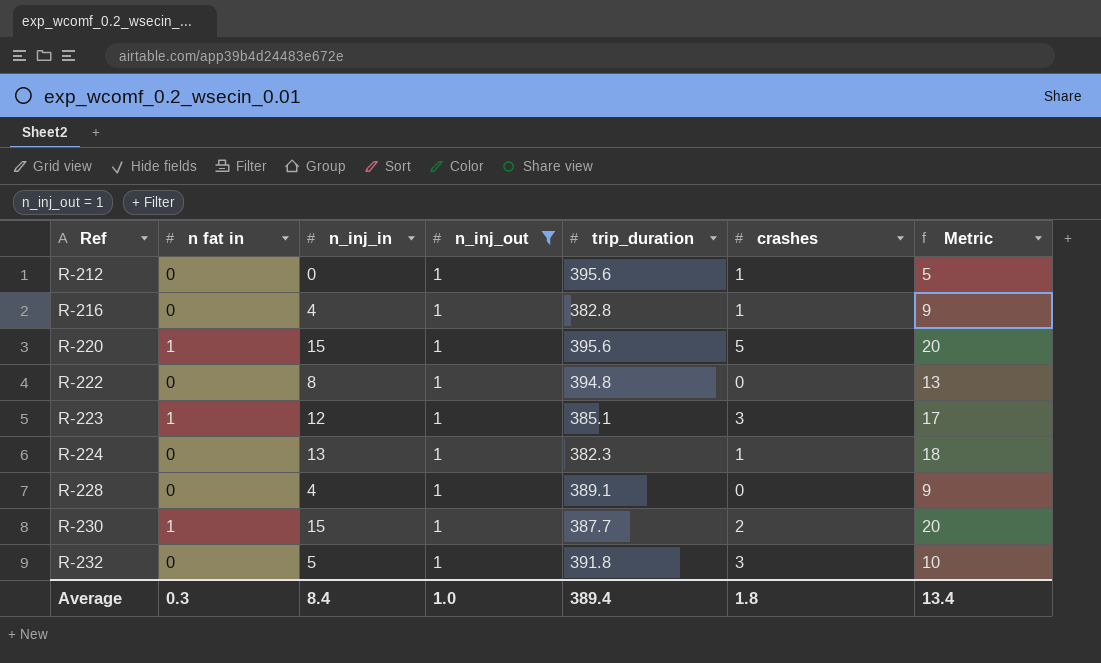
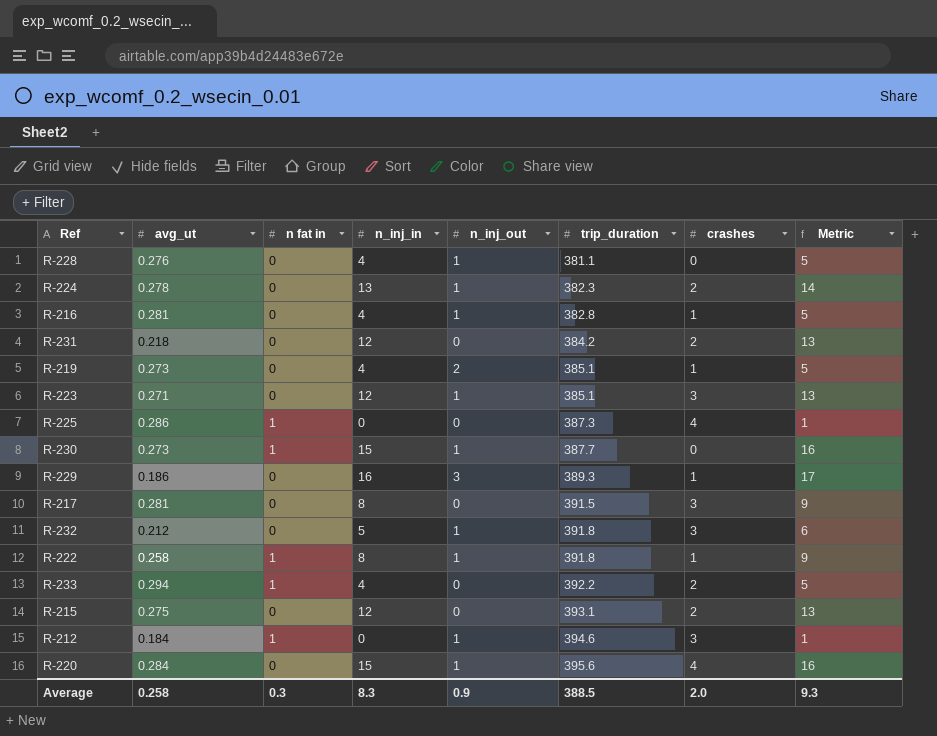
filter: n_inj_out = 1 -> none
row order: Ref ascending -> trip_duration ascending
column avg_ut | position: none -> 2
column Metric | formula: [n_inj_in] + 5 -> [n_inj_in] + 1
R-228 | trip_duration: 389.1 -> 381.1
R-224 | crashes: 1 -> 2
R-223 | n fat in: 1 -> 0
R-230 | crashes: 2 -> 0
R-222 | n fat in: 0 -> 1
R-222 | trip_duration: 394.8 -> 391.8
R-222 | crashes: 0 -> 1
R-212 | n fat in: 0 -> 1
R-212 | trip_duration: 395.6 -> 394.6
R-212 | crashes: 1 -> 3
R-220 | n fat in: 1 -> 0
R-220 | crashes: 5 -> 4
Average | n_inj_in: 8.4 -> 8.3
Average | n_inj_out: 1.0 -> 0.9
Average | trip_duration: 389.4 -> 388.5
Average | crashes: 1.8 -> 2.0
Average | Metric: 13.4 -> 9.3

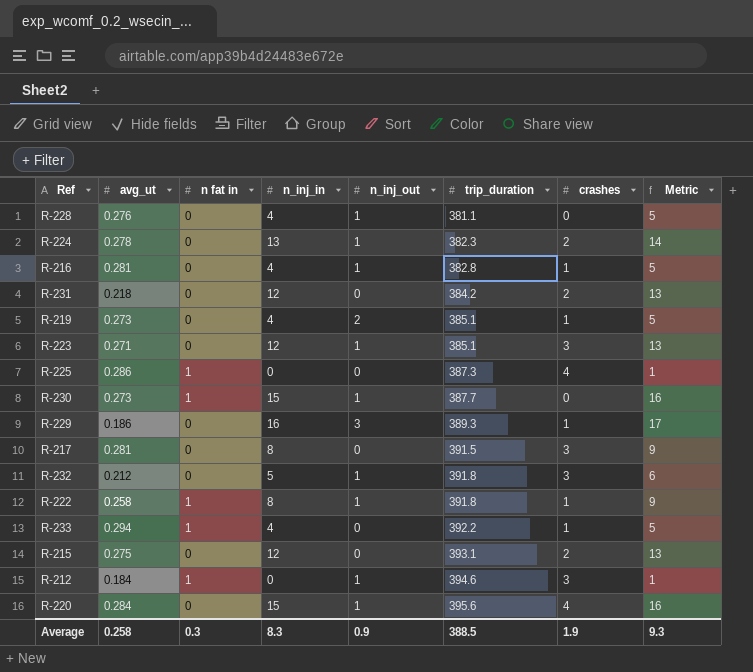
R-233 | crashes: 2 -> 1
Average | crashes: 2.0 -> 1.9

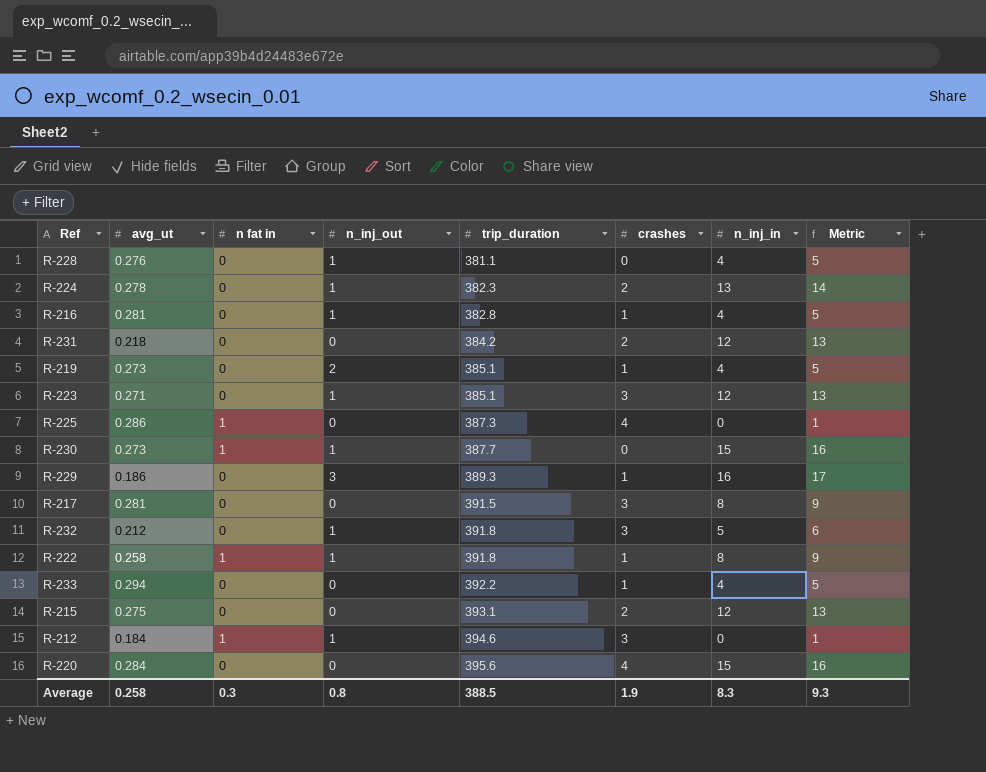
column n_inj_in | position: 4 -> 7
R-233 | n fat in: 1 -> 0
R-220 | n_inj_out: 1 -> 0
Average | n_inj_out: 0.9 -> 0.8

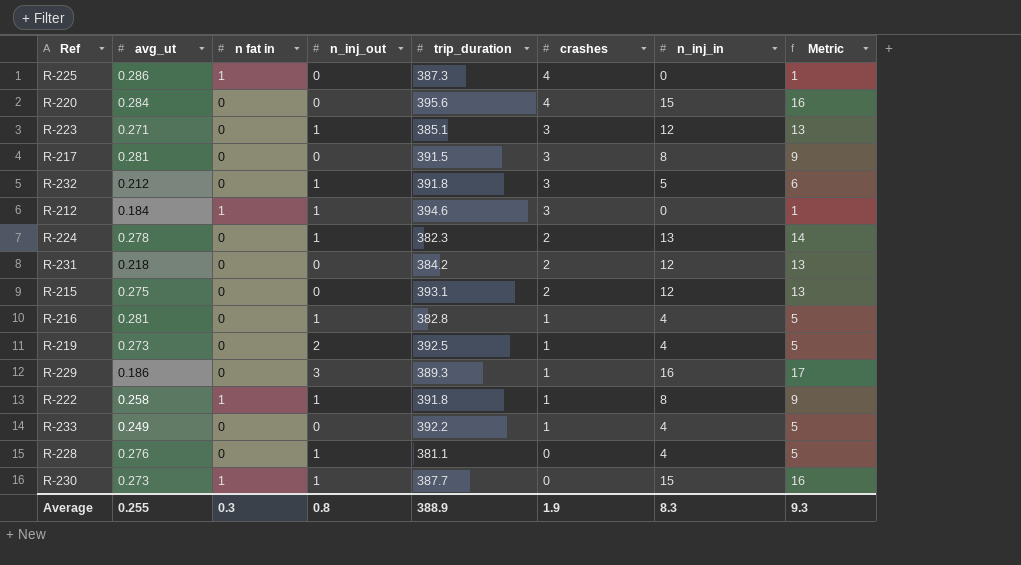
row order: trip_duration ascending -> crashes descending
R-219 | trip_duration: 385.1 -> 392.5
R-233 | avg_ut: 0.294 -> 0.249
Average | avg_ut: 0.258 -> 0.255
Average | trip_duration: 388.5 -> 388.9

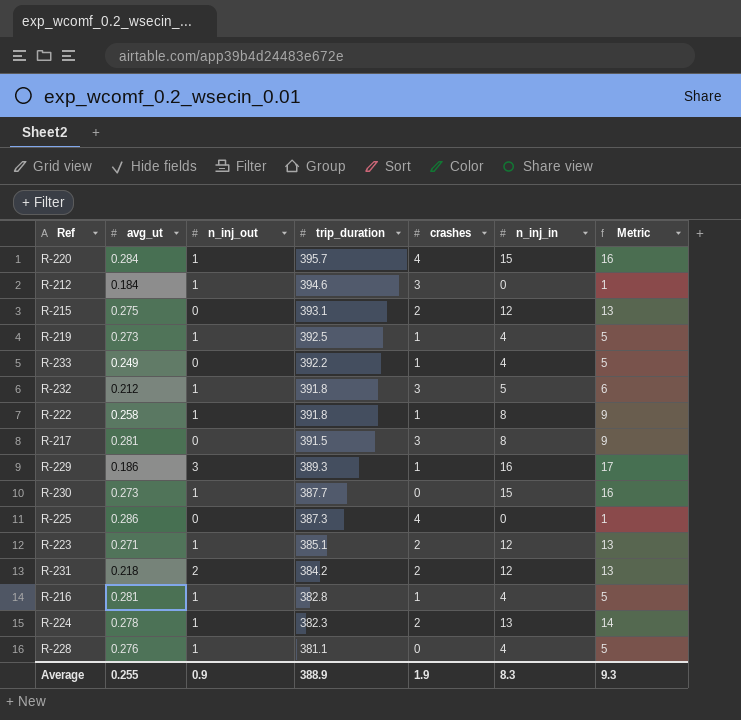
row order: crashes descending -> trip_duration descending
column n fat in | position: 3 -> none
R-220 | n_inj_out: 0 -> 1
R-220 | trip_duration: 395.6 -> 395.7
R-219 | n_inj_out: 2 -> 1
R-223 | crashes: 3 -> 2
R-231 | n_inj_out: 0 -> 2
Average | n_inj_out: 0.8 -> 0.9

